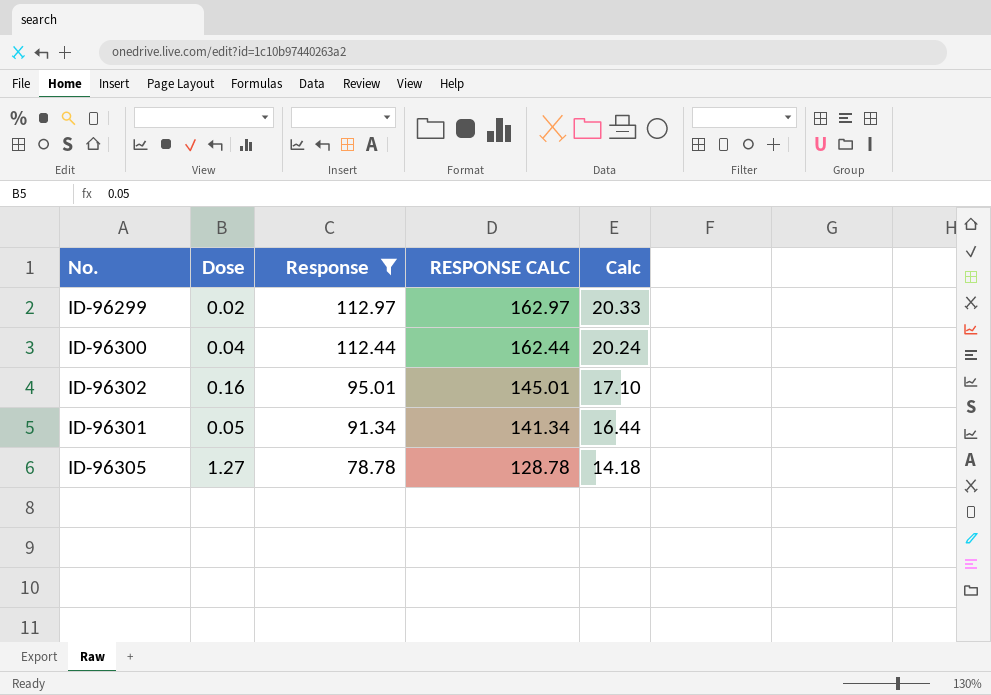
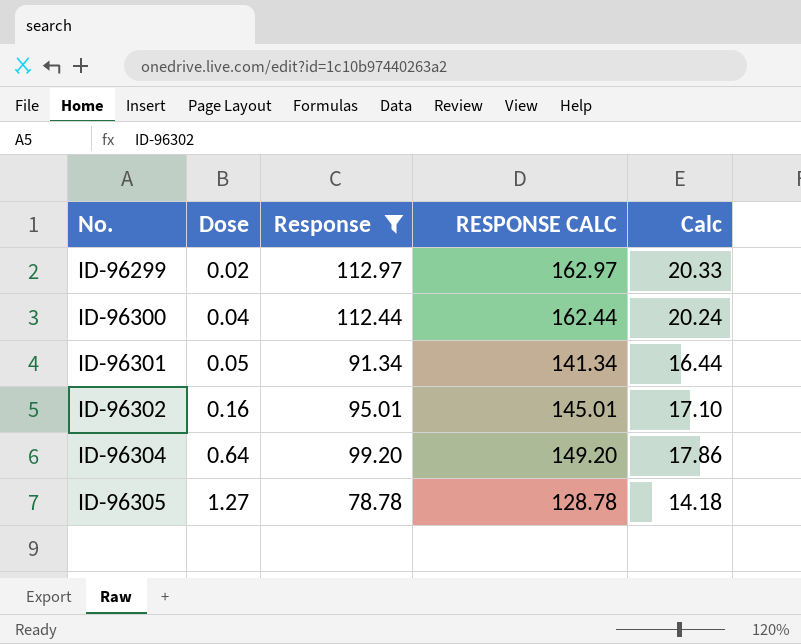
row order: Response descending -> No. ascending
row ID-96304: none -> 0.64 | 99.20 | 149.20 | 17.86

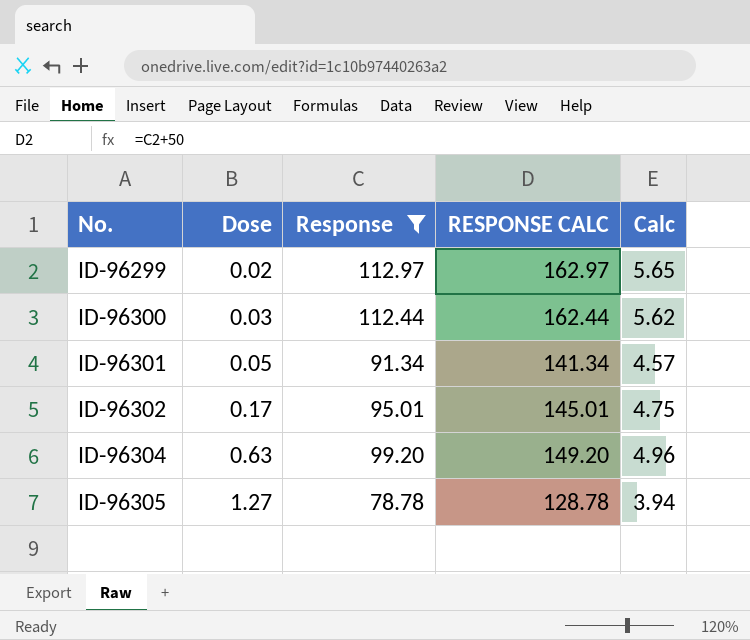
column Calc | formula: [Response] * 0.18 -> [Response] * 0.05
ID-96300 | Dose: 0.04 -> 0.03
ID-96302 | Dose: 0.16 -> 0.17
ID-96304 | Dose: 0.64 -> 0.63

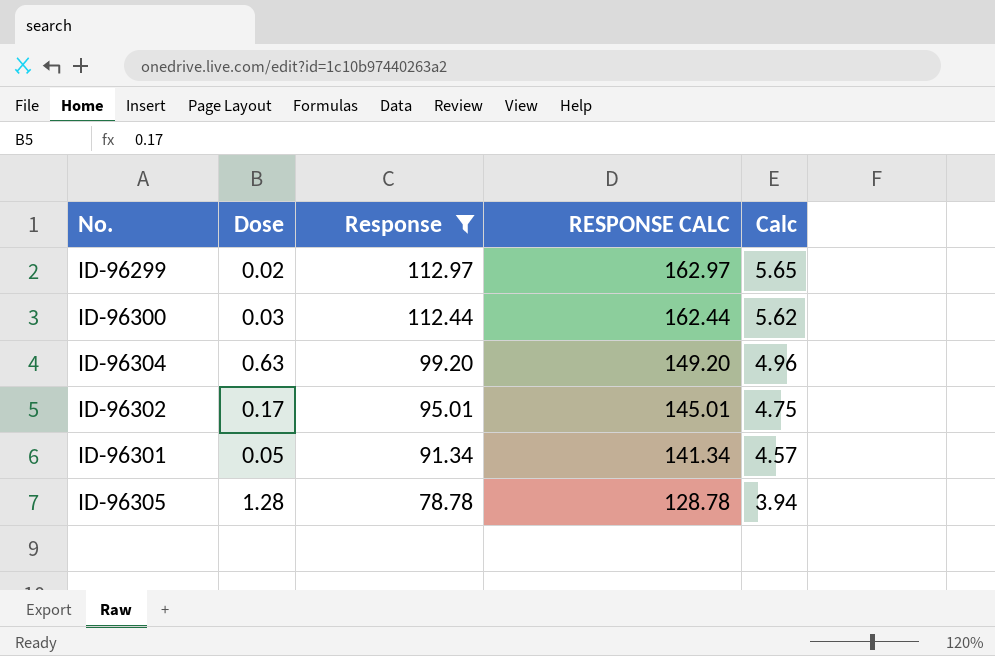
row order: No. ascending -> Response descending
ID-96305 | Dose: 1.27 -> 1.28

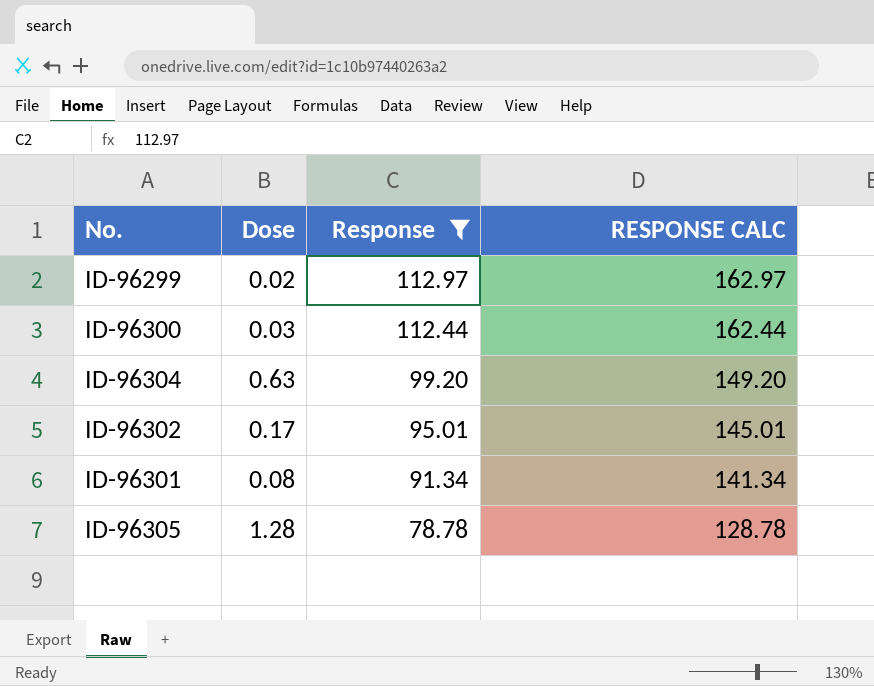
column Calc | formula: [Response] * 0.05 -> none
ID-96301 | Dose: 0.05 -> 0.08

